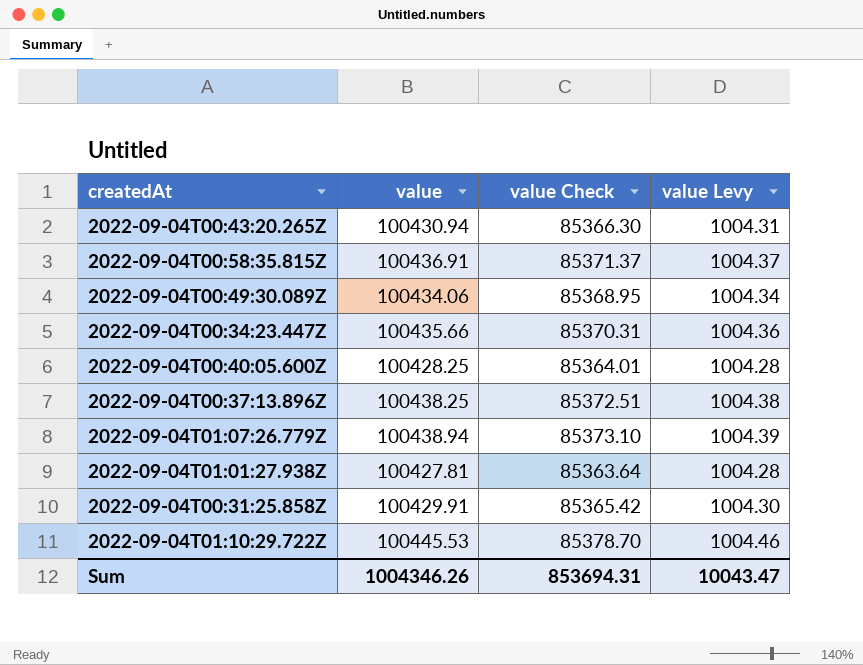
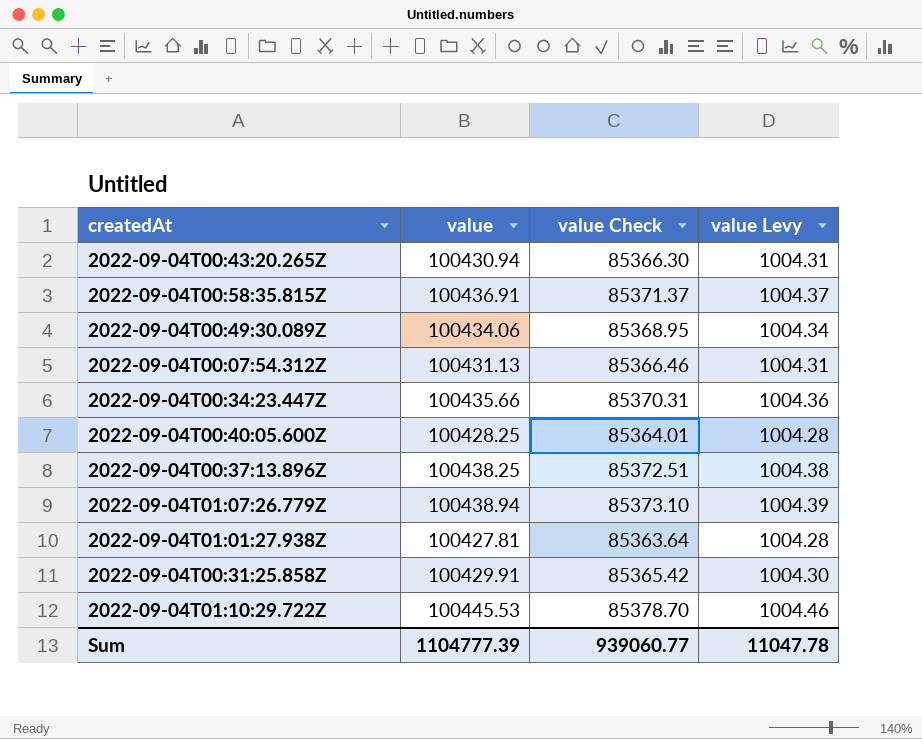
row 2022-09-04T00:07:54.312Z: none -> 100431.13 | 85366.46 | 1004.31
Sum | value: 1004346.26 -> 1104777.39
Sum | value Check: 853694.31 -> 939060.77
Sum | value Levy: 10043.47 -> 11047.78

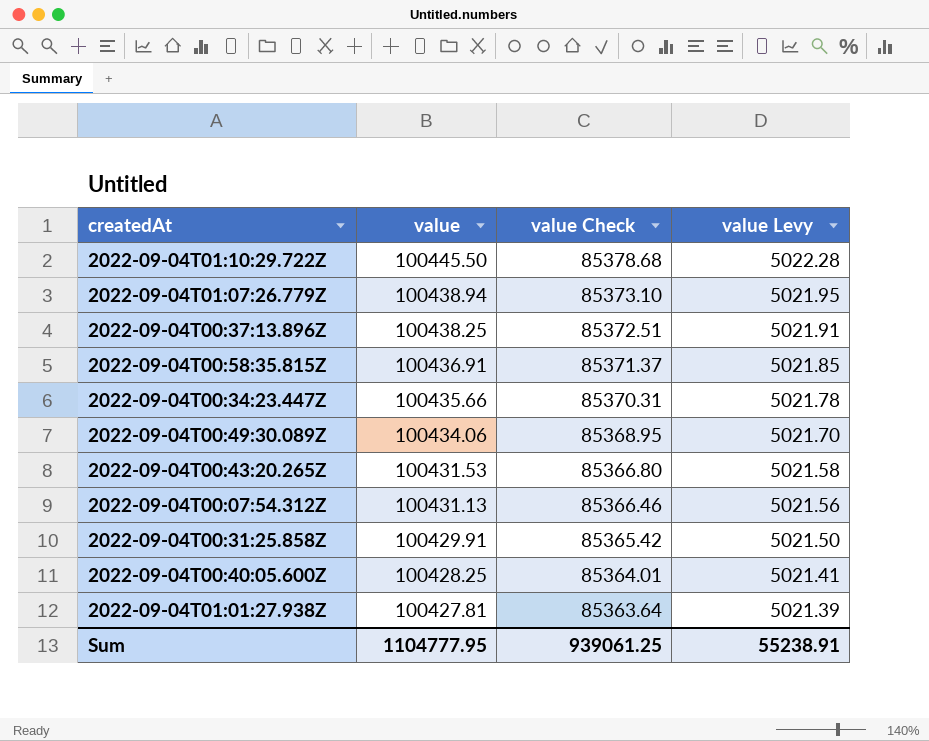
row order: none -> value descending
column value Levy | formula: [value] * 0.01 -> [value] * 0.05
2022-09-04T01:10:29.722Z | value: 100445.53 -> 100445.50
2022-09-04T01:10:29.722Z | value Check: 85378.70 -> 85378.68
2022-09-04T00:43:20.265Z | value: 100430.94 -> 100431.53
2022-09-04T00:43:20.265Z | value Check: 85366.30 -> 85366.80
Sum | value: 1104777.39 -> 1104777.95
Sum | value Check: 939060.77 -> 939061.25
Sum | value Levy: 11047.78 -> 55238.91

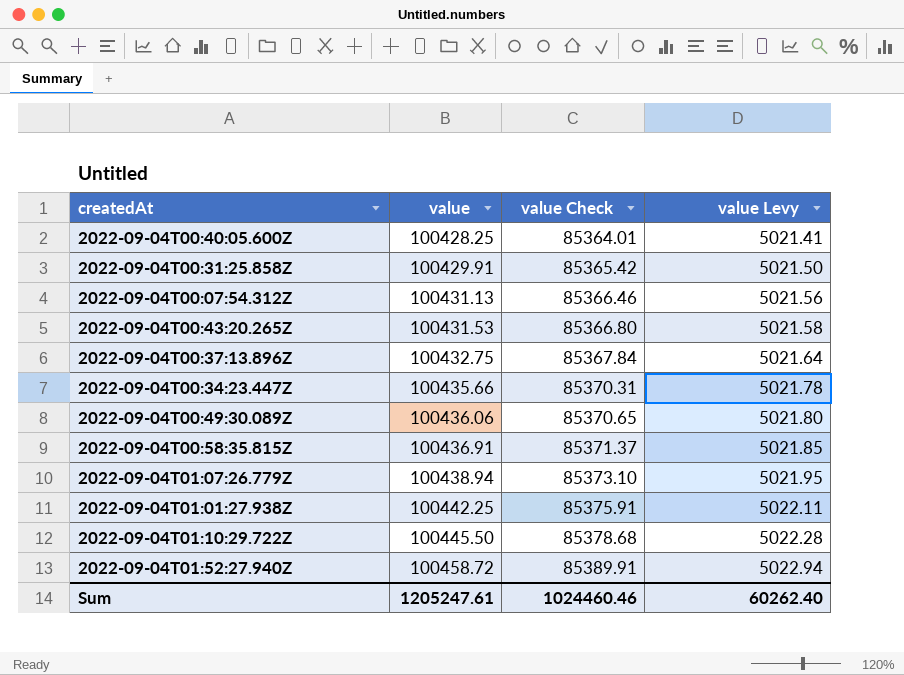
row order: value descending -> value ascending
2022-09-04T00:37:13.896Z | value: 100438.25 -> 100432.75
2022-09-04T00:37:13.896Z | value Check: 85372.51 -> 85367.84
2022-09-04T00:37:13.896Z | value Levy: 5021.91 -> 5021.64
2022-09-04T00:49:30.089Z | value: 100434.06 -> 100436.06
2022-09-04T00:49:30.089Z | value Check: 85368.95 -> 85370.65
2022-09-04T00:49:30.089Z | value Levy: 5021.70 -> 5021.80
2022-09-04T01:01:27.938Z | value: 100427.81 -> 100442.25
2022-09-04T01:01:27.938Z | value Check: 85363.64 -> 85375.91
2022-09-04T01:01:27.938Z | value Levy: 5021.39 -> 5022.11
row 2022-09-04T01:52:27.940Z: none -> 100458.72 | 85389.91 | 5022.94
Sum | value: 1104777.95 -> 1205247.61
Sum | value Check: 939061.25 -> 1024460.46
Sum | value Levy: 55238.91 -> 60262.40

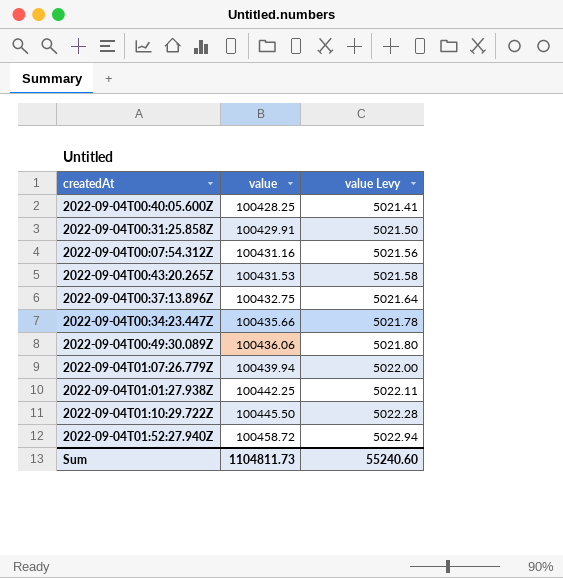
column value Check | formula: [value] * 0.85 -> none
row 2022-09-04T00:58:35.815Z: 100436.91 | 85371.37 | 5021.85 -> none
2022-09-04T00:07:54.312Z | value: 100431.13 -> 100431.16
2022-09-04T01:07:26.779Z | value: 100438.94 -> 100439.94
2022-09-04T01:07:26.779Z | value Levy: 5021.95 -> 5022.00
Sum | value: 1205247.61 -> 1104811.73
Sum | value Levy: 60262.40 -> 55240.60

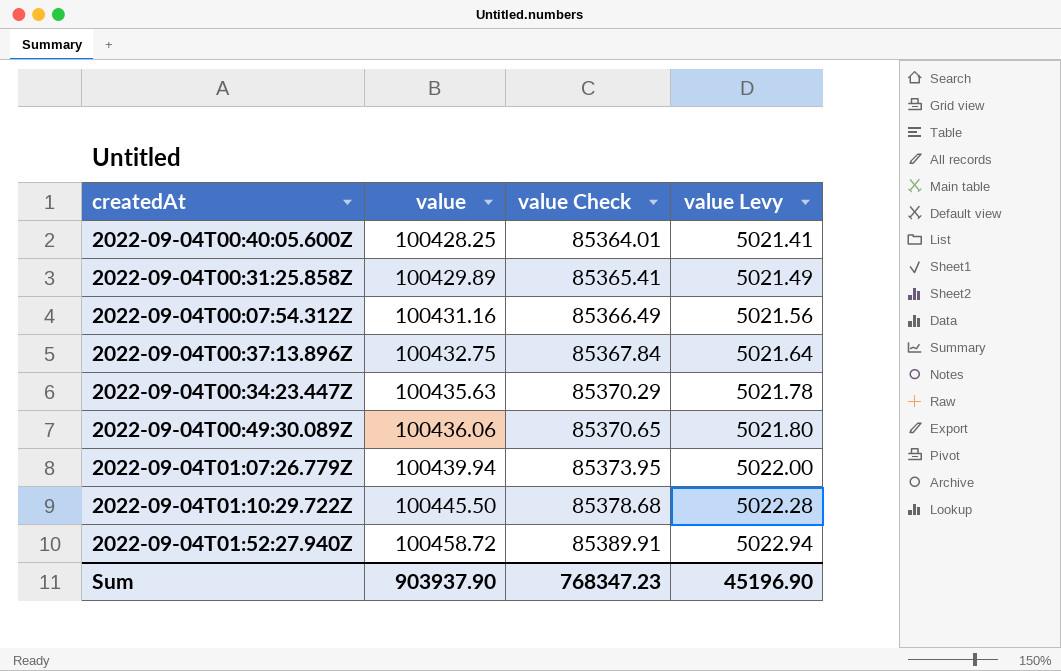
column value Check | formula: none -> [value] * 0.85
row 2022-09-04T00:43:20.265Z: 100431.53 | 5021.58 -> none
row 2022-09-04T01:01:27.938Z: 100442.25 | 5022.11 -> none
2022-09-04T00:31:25.858Z | value: 100429.91 -> 100429.89
2022-09-04T00:31:25.858Z | value Levy: 5021.50 -> 5021.49
2022-09-04T00:34:23.447Z | value: 100435.66 -> 100435.63
Sum | value: 1104811.73 -> 903937.90
Sum | value Levy: 55240.60 -> 45196.90

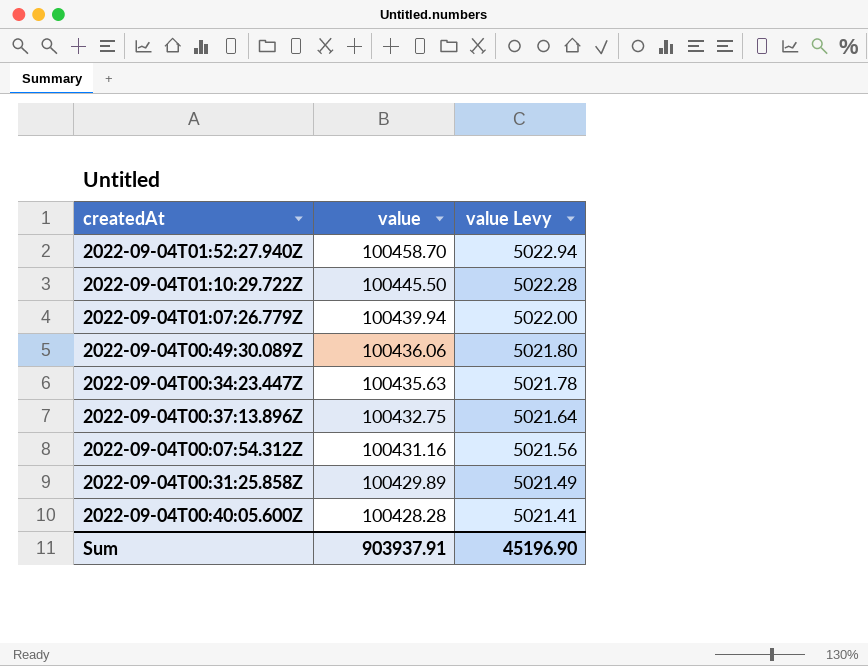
row order: value ascending -> value descending
column value Check | formula: [value] * 0.85 -> none
2022-09-04T01:52:27.940Z | value: 100458.72 -> 100458.70
2022-09-04T00:40:05.600Z | value: 100428.25 -> 100428.28
Sum | value: 903937.90 -> 903937.91

